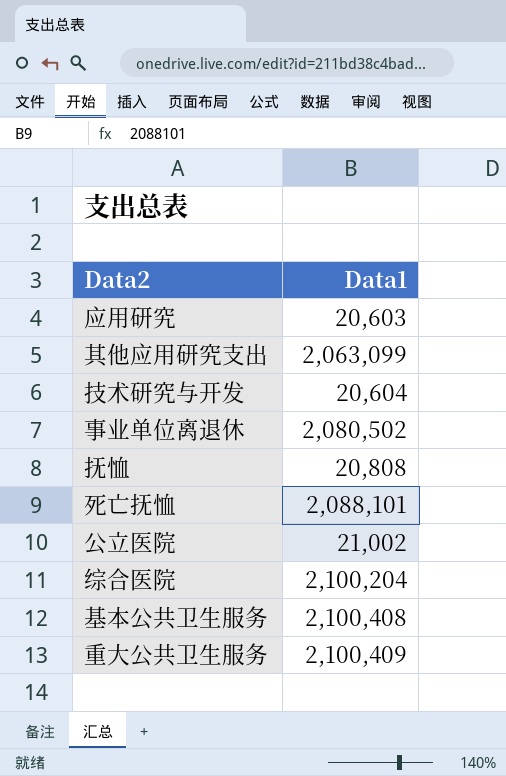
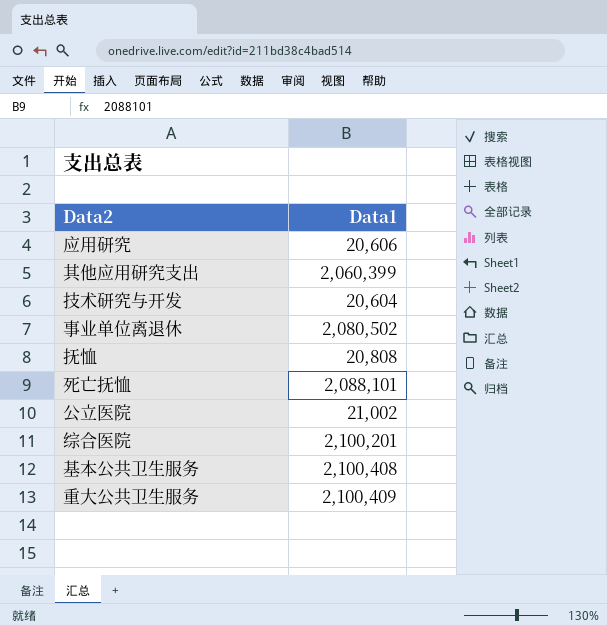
应用研究 | Data1: 20,603 -> 20,606
其他应用研究支出 | Data1: 2,063,099 -> 2,060,399
综合医院 | Data1: 2,100,204 -> 2,100,201

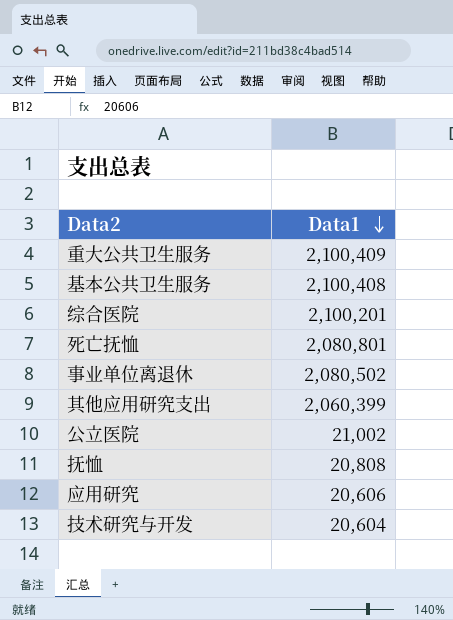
row order: none -> Data1 descending
死亡抚恤 | Data1: 2,088,101 -> 2,080,801

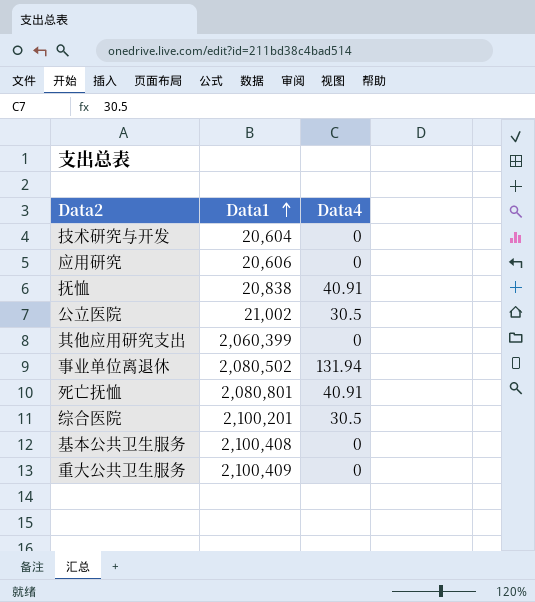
row order: Data1 descending -> Data1 ascending
column Data4 | position: none -> 3
抚恤 | Data1: 20,808 -> 20,838

